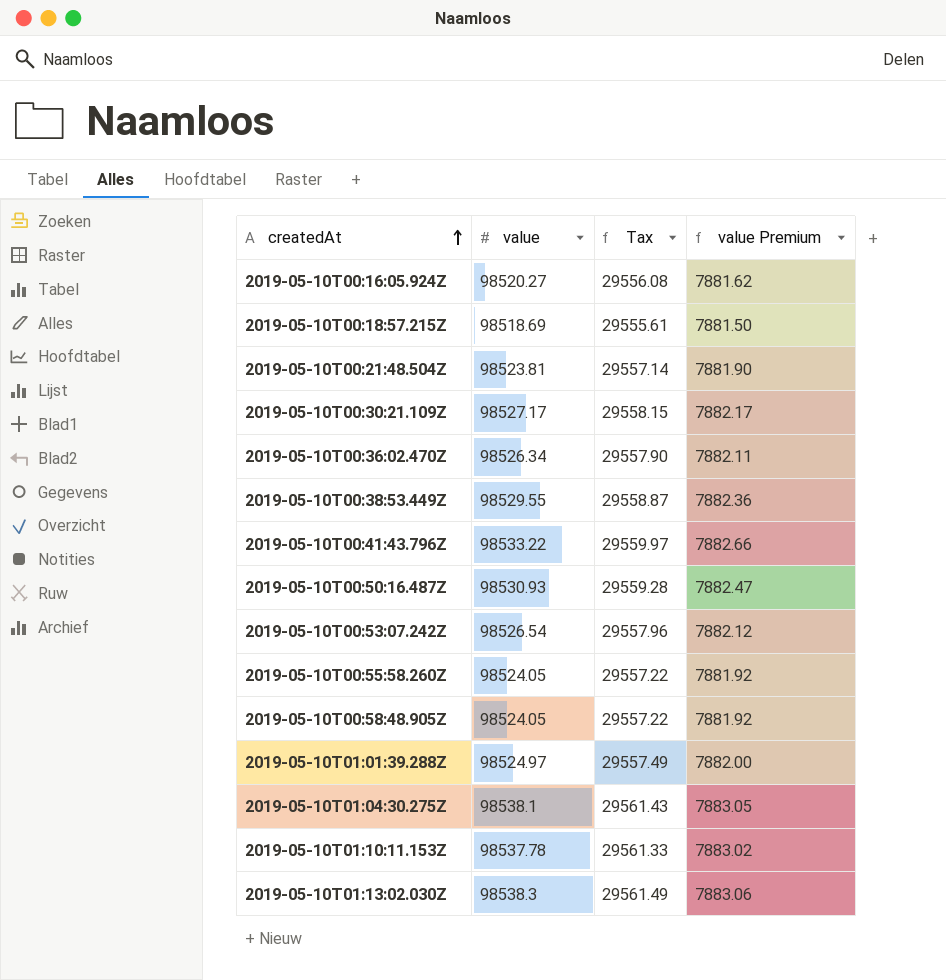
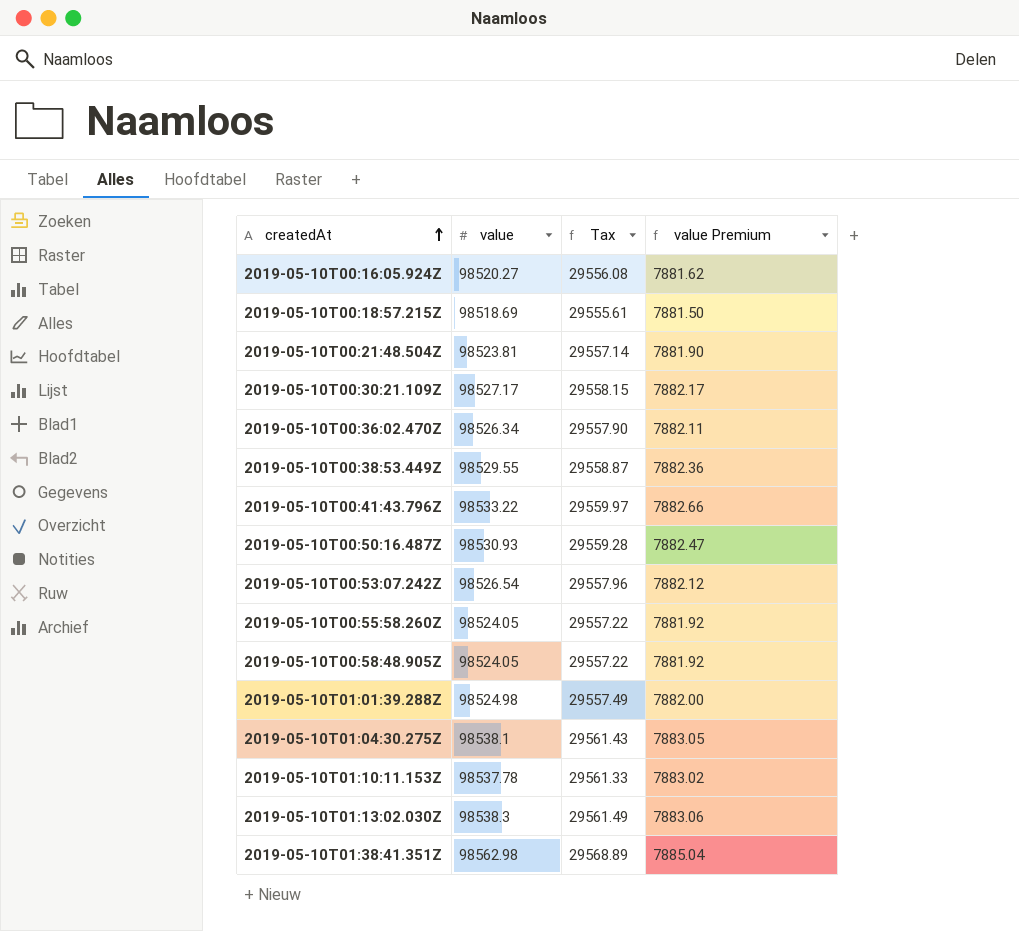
2019-05-10T01:01:39.288Z | value: 98524.97 -> 98524.98
row 2019-05-10T01:38:41.351Z: none -> 98562.98 | 29568.89 | 7885.04

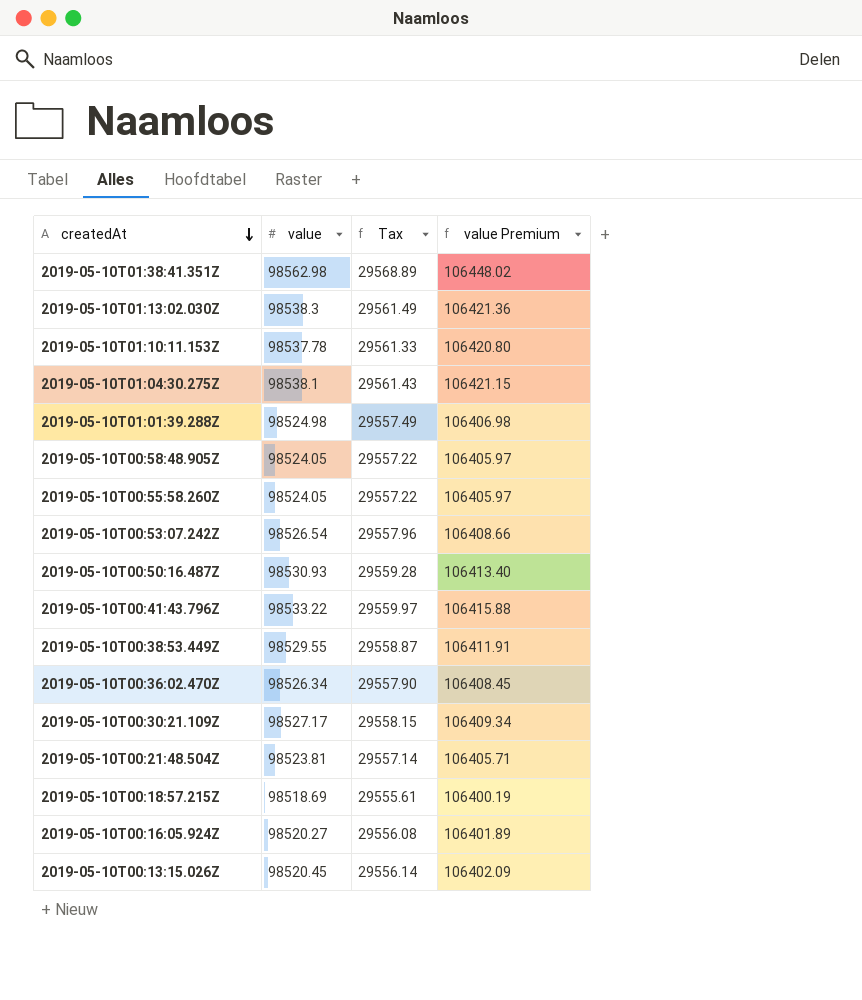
row order: createdAt ascending -> createdAt descending
column value Premium | formula: [value] * 0.08 -> [value] * 1.08
row 2019-05-10T00:13:15.026Z: none -> 98520.45 | 29556.14 | 106402.09

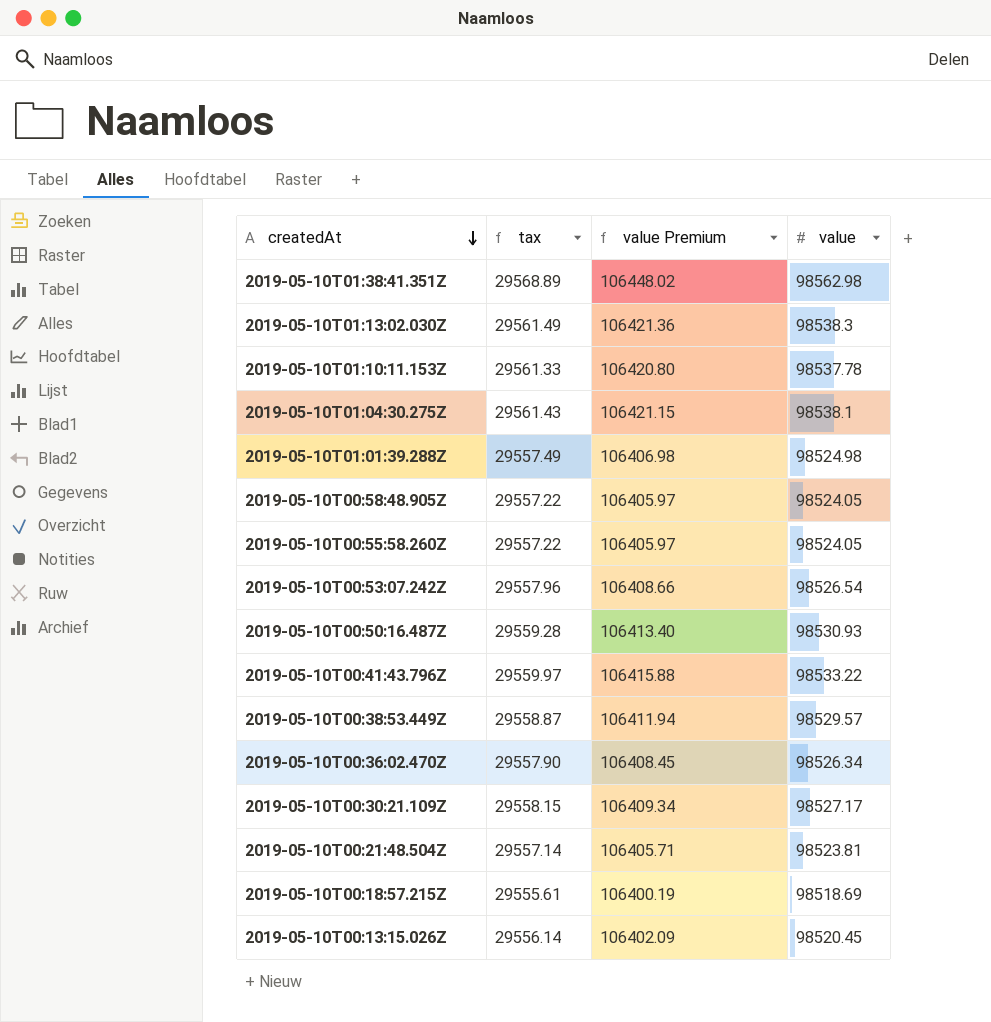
column name: Tax -> tax
column value | position: 2 -> 4
row 2019-05-10T00:16:05.924Z: 98520.27 | 29556.08 | 106401.89 -> none
2019-05-10T00:38:53.449Z | value Premium: 106411.91 -> 106411.94
2019-05-10T00:38:53.449Z | value: 98529.55 -> 98529.57

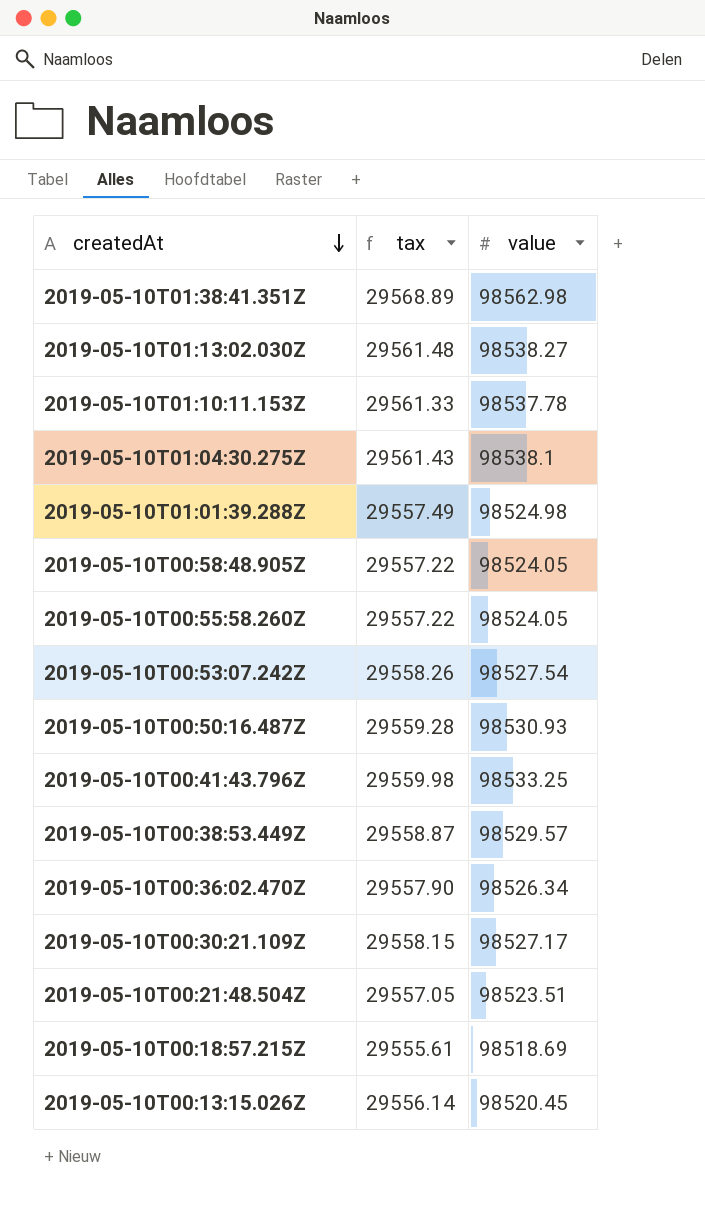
column value Premium | formula: [value] * 1.08 -> none
2019-05-10T01:13:02.030Z | tax: 29561.49 -> 29561.48
2019-05-10T01:13:02.030Z | value: 98538.3 -> 98538.27
2019-05-10T00:53:07.242Z | tax: 29557.96 -> 29558.26
2019-05-10T00:53:07.242Z | value: 98526.54 -> 98527.54
2019-05-10T00:41:43.796Z | tax: 29559.97 -> 29559.98
2019-05-10T00:41:43.796Z | value: 98533.22 -> 98533.25
2019-05-10T00:21:48.504Z | tax: 29557.14 -> 29557.05
2019-05-10T00:21:48.504Z | value: 98523.81 -> 98523.51

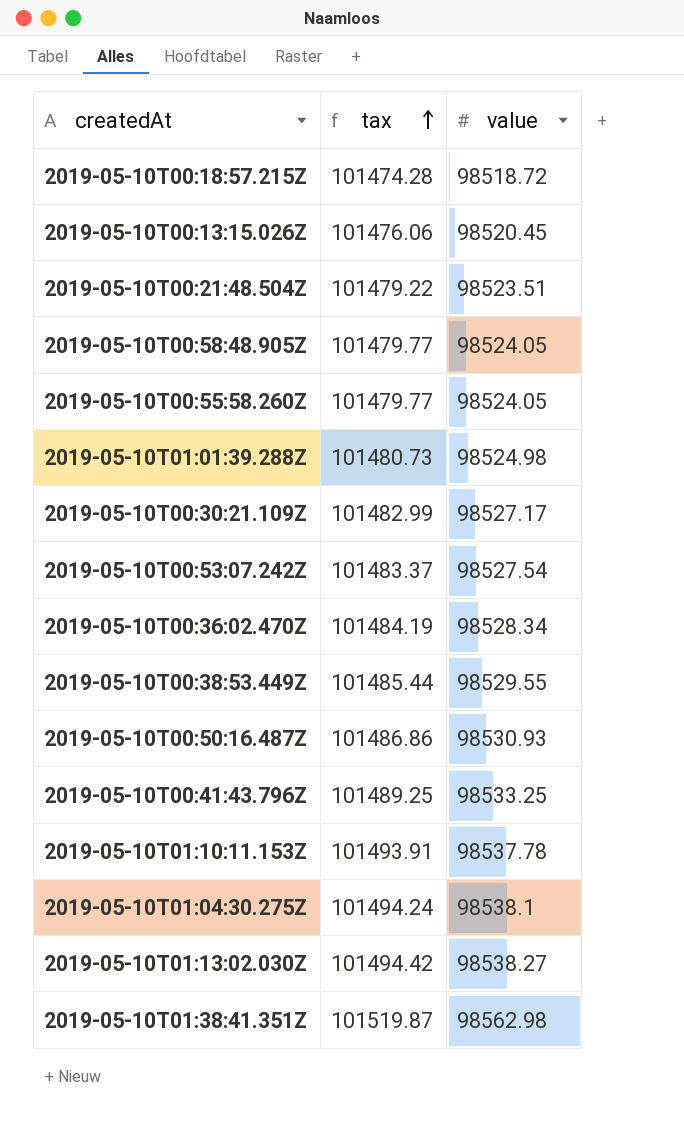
row order: createdAt descending -> tax ascending
column tax | formula: [value] * 0.3 -> [value] * 1.03
2019-05-10T00:18:57.215Z | value: 98518.69 -> 98518.72
2019-05-10T00:36:02.470Z | value: 98526.34 -> 98528.34
2019-05-10T00:38:53.449Z | value: 98529.57 -> 98529.55

